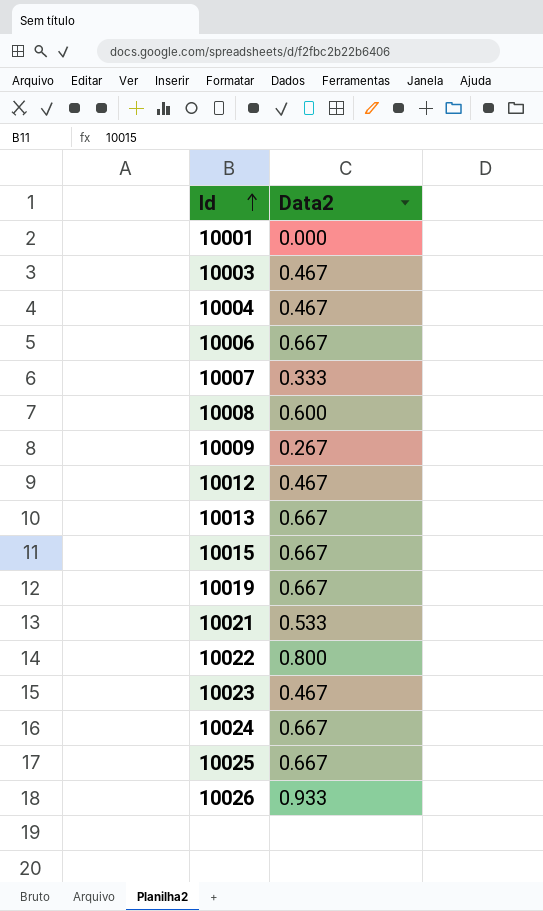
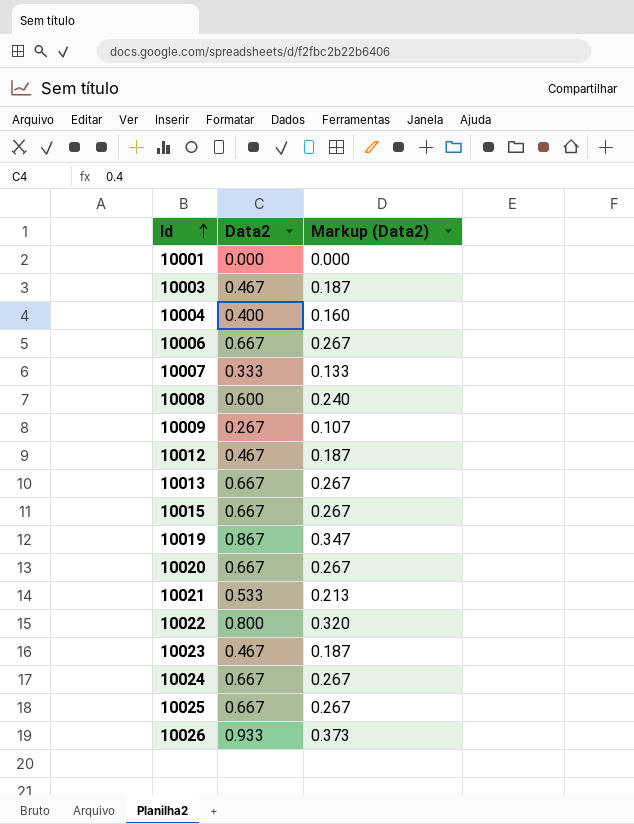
column Markup (Data2) | formula: none -> [Data2] * 0.4
10004 | Data2: 0.467 -> 0.400
10019 | Data2: 0.667 -> 0.867
row 10020: none -> 0.667 | 0.267

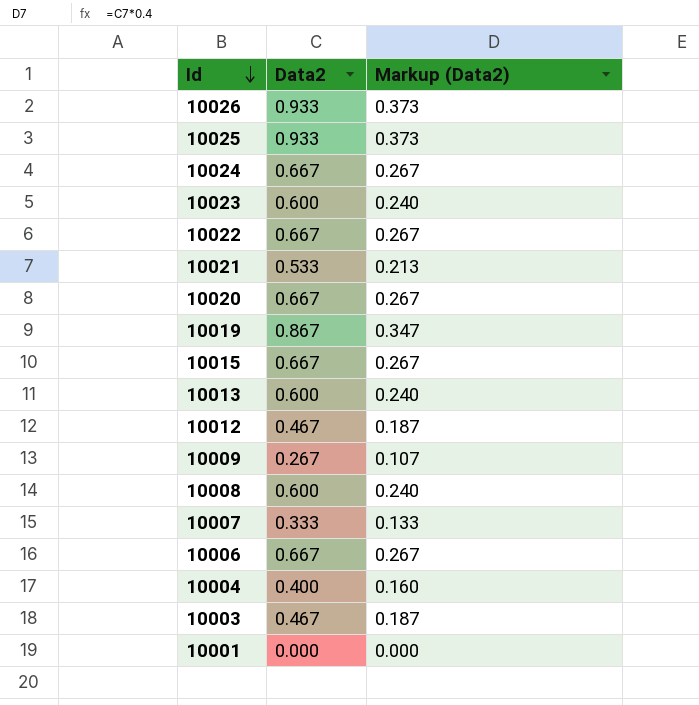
row order: Id ascending -> Id descending
10025 | Data2: 0.667 -> 0.933
10025 | Markup (Data2): 0.267 -> 0.373
10023 | Data2: 0.467 -> 0.600
10023 | Markup (Data2): 0.187 -> 0.240
10022 | Data2: 0.800 -> 0.667
10022 | Markup (Data2): 0.320 -> 0.267
10013 | Data2: 0.667 -> 0.600
10013 | Markup (Data2): 0.267 -> 0.240

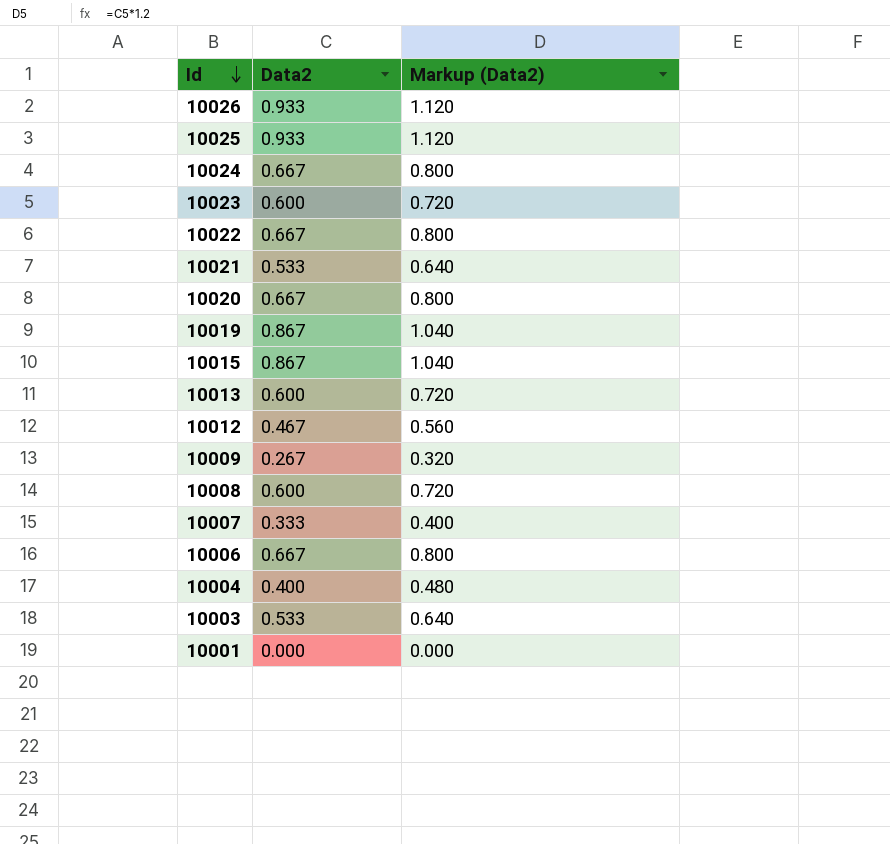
column Markup (Data2) | formula: [Data2] * 0.4 -> [Data2] * 1.2
10015 | Data2: 0.667 -> 0.867
10003 | Data2: 0.467 -> 0.533

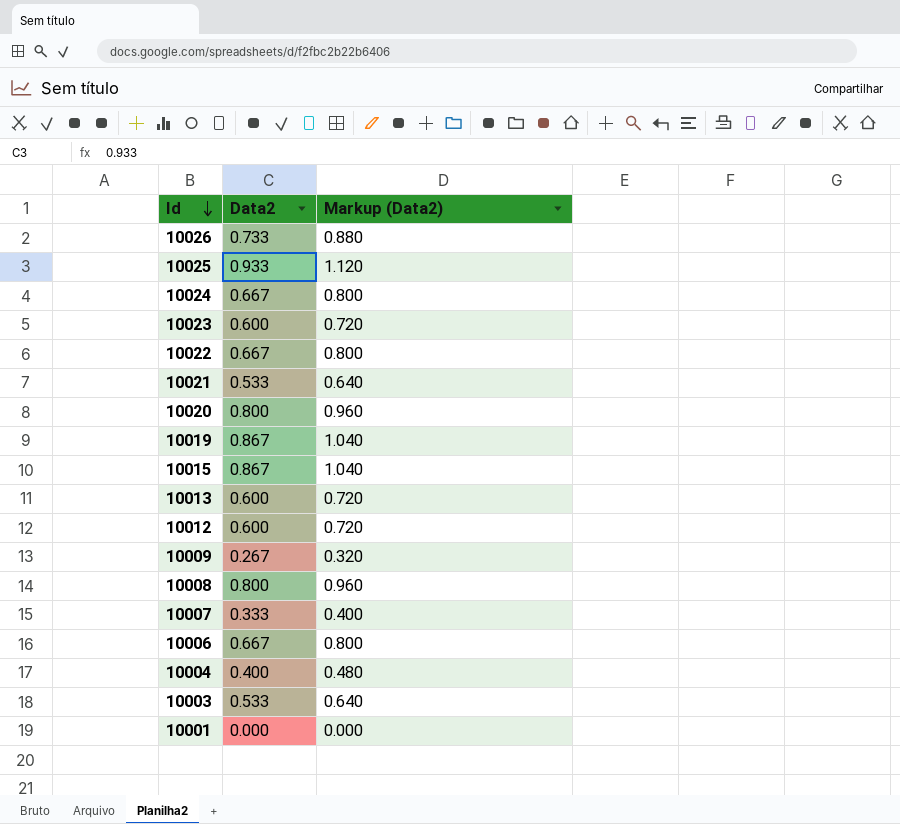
10026 | Data2: 0.933 -> 0.733
10026 | Markup (Data2): 1.120 -> 0.880
10020 | Data2: 0.667 -> 0.800
10020 | Markup (Data2): 0.800 -> 0.960
10012 | Data2: 0.467 -> 0.600
10012 | Markup (Data2): 0.560 -> 0.720
10008 | Data2: 0.600 -> 0.800
10008 | Markup (Data2): 0.720 -> 0.960

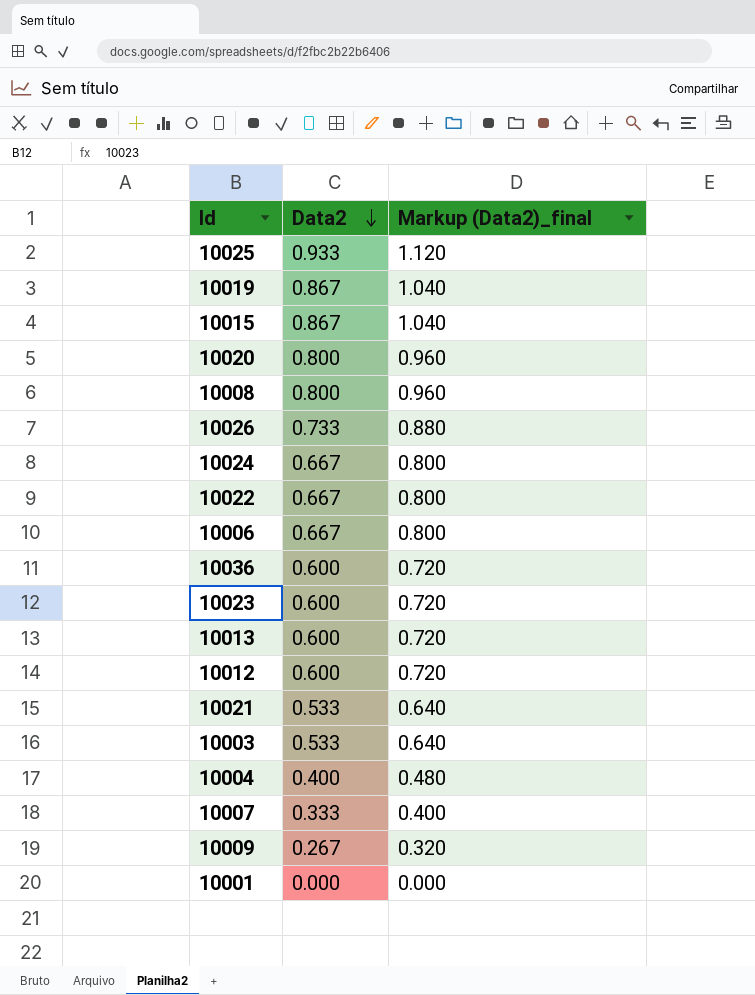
row order: Id descending -> Data2 descending
column name: Markup (Data2) -> Markup (Data2)_final
row 10036: none -> 0.600 | 0.720

